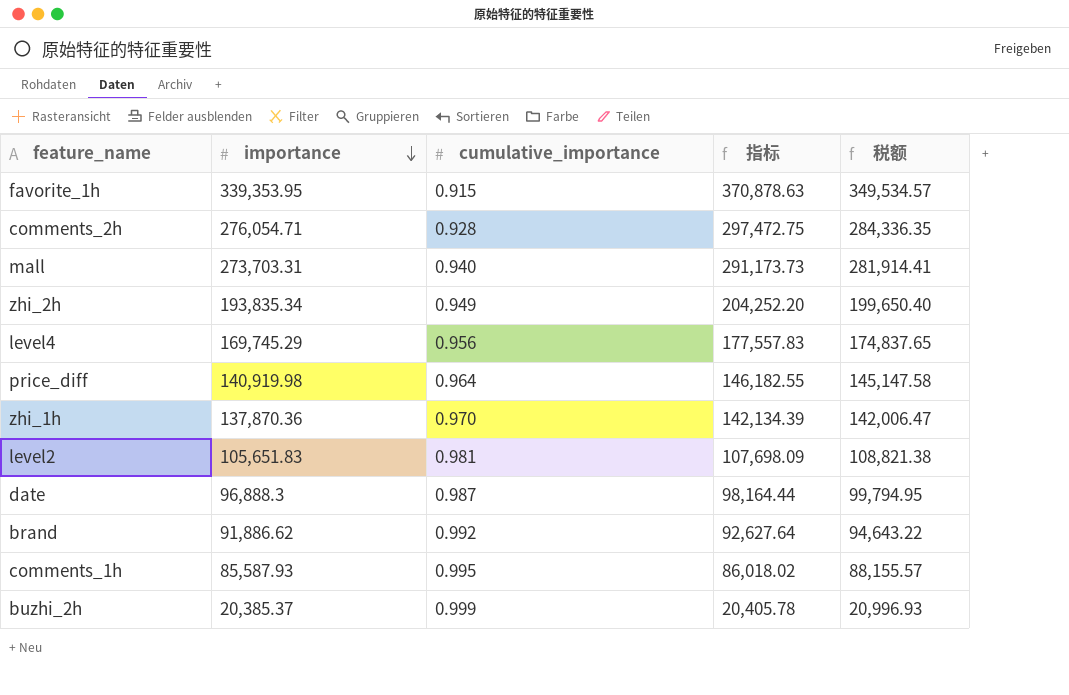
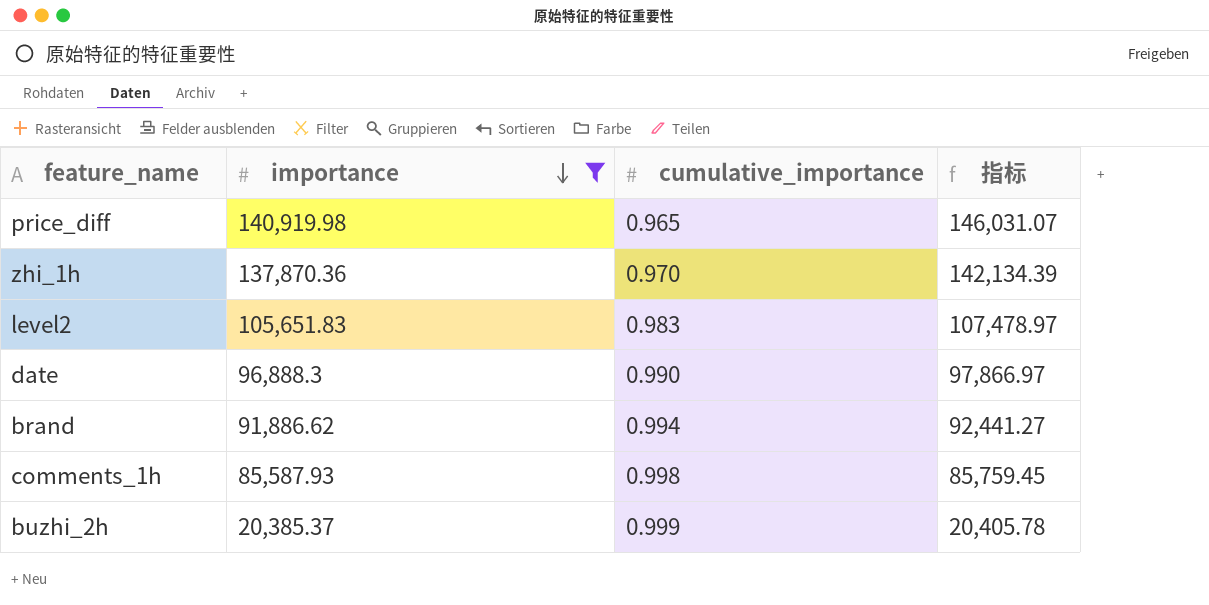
filter: none -> importance <= 140,919.98
column 税额 | formula: [importance] * 1.03 -> none
price_diff | cumulative_importance: 0.964 -> 0.965
price_diff | 指标: 146,182.55 -> 146,031.07
level2 | cumulative_importance: 0.981 -> 0.983
level2 | 指标: 107,698.09 -> 107,478.97
date | cumulative_importance: 0.987 -> 0.990
date | 指标: 98,164.44 -> 97,866.97
brand | cumulative_importance: 0.992 -> 0.994
brand | 指标: 92,627.64 -> 92,441.27
comments_1h | cumulative_importance: 0.995 -> 0.998
comments_1h | 指标: 86,018.02 -> 85,759.45

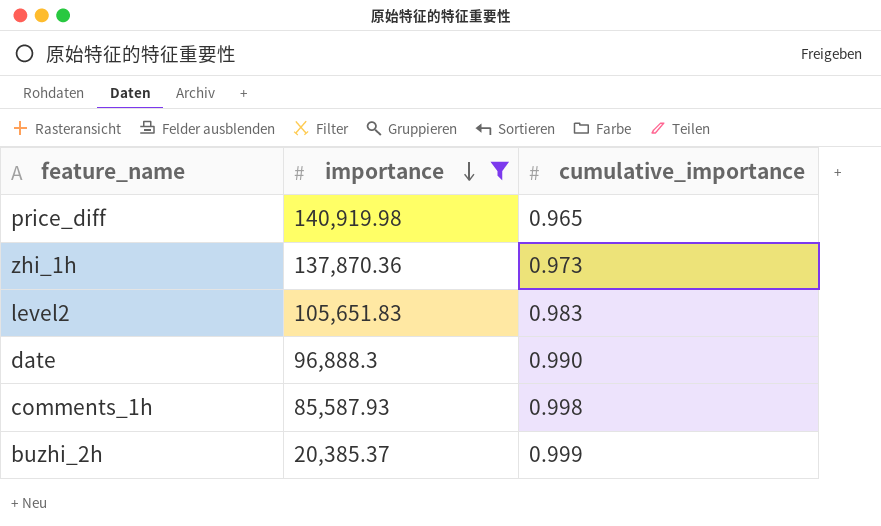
column 指标 | formula: [importance] / [cumulative_importance] -> none
row brand: 91,886.62 | 0.994 | 92,441.27 -> none
zhi_1h | cumulative_importance: 0.970 -> 0.973

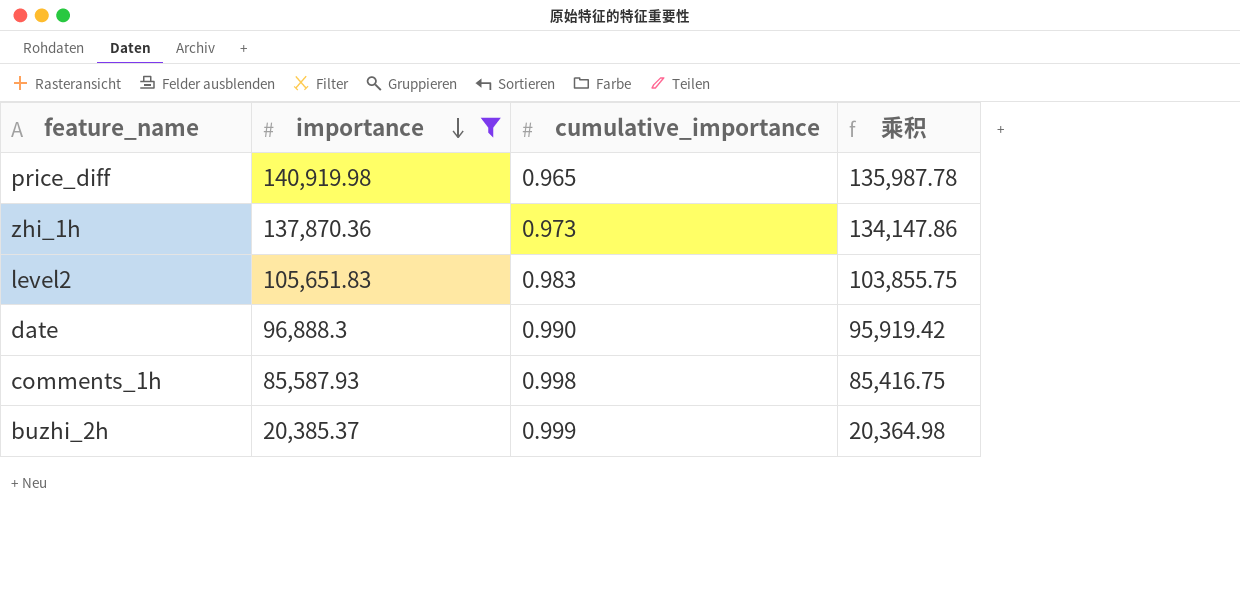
column 乘积 | formula: none -> [importance] * [cumulative_importance]

